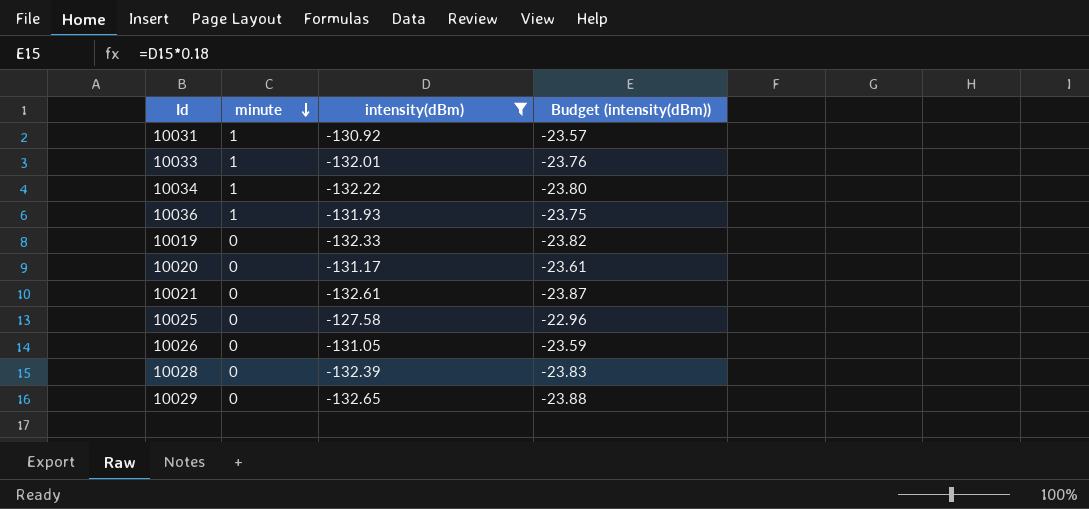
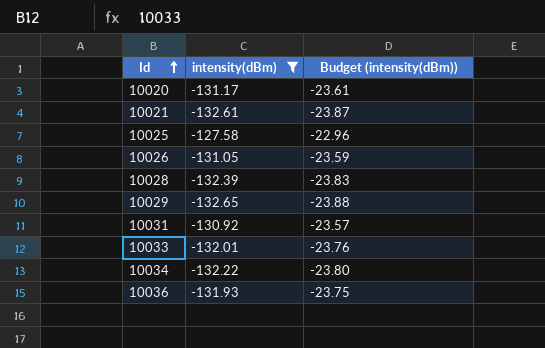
row order: minute descending -> Id ascending
column minute | position: 2 -> none
row 10019: 0 | -132.33 | -23.82 -> none

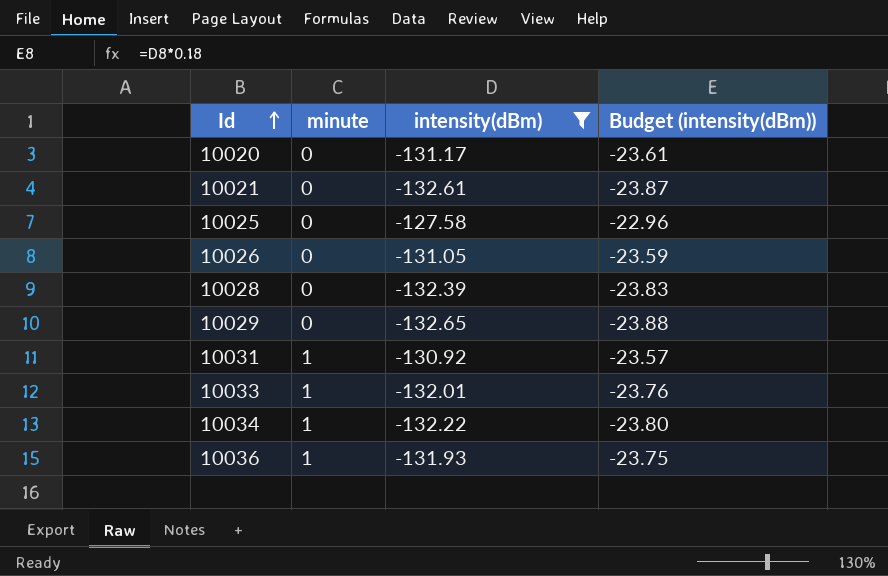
column minute | position: none -> 2

